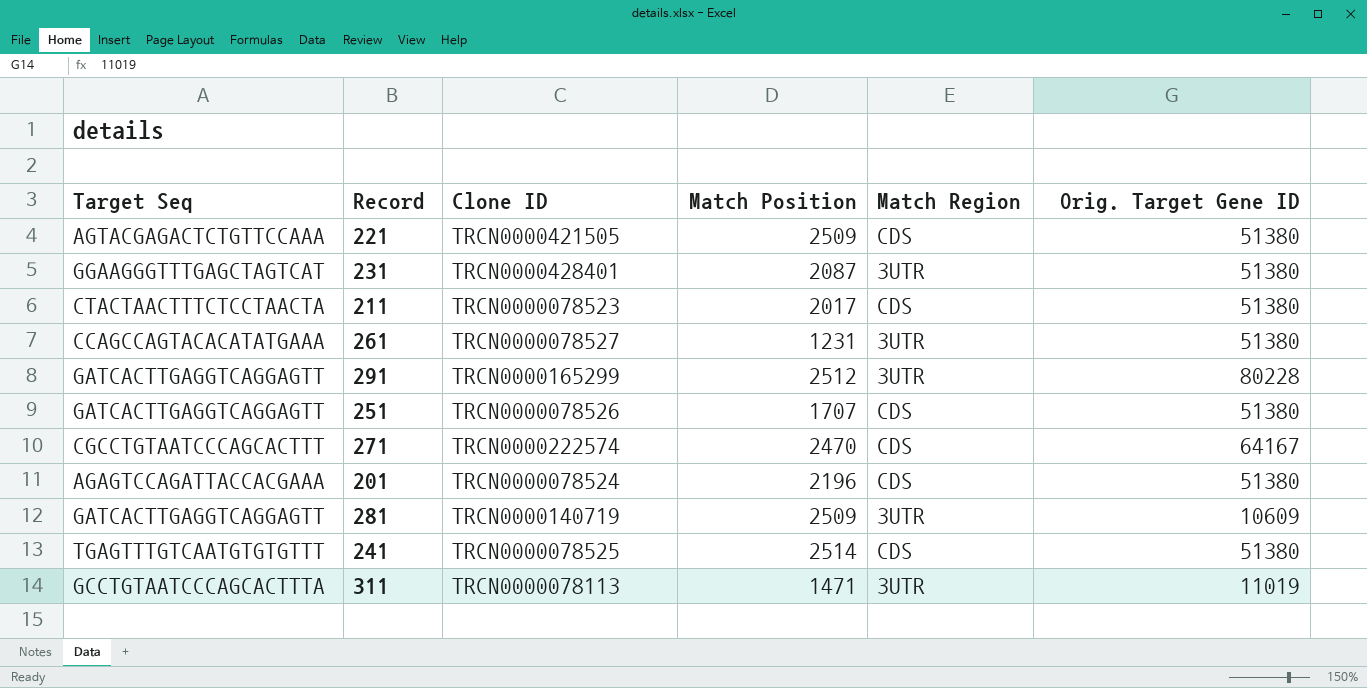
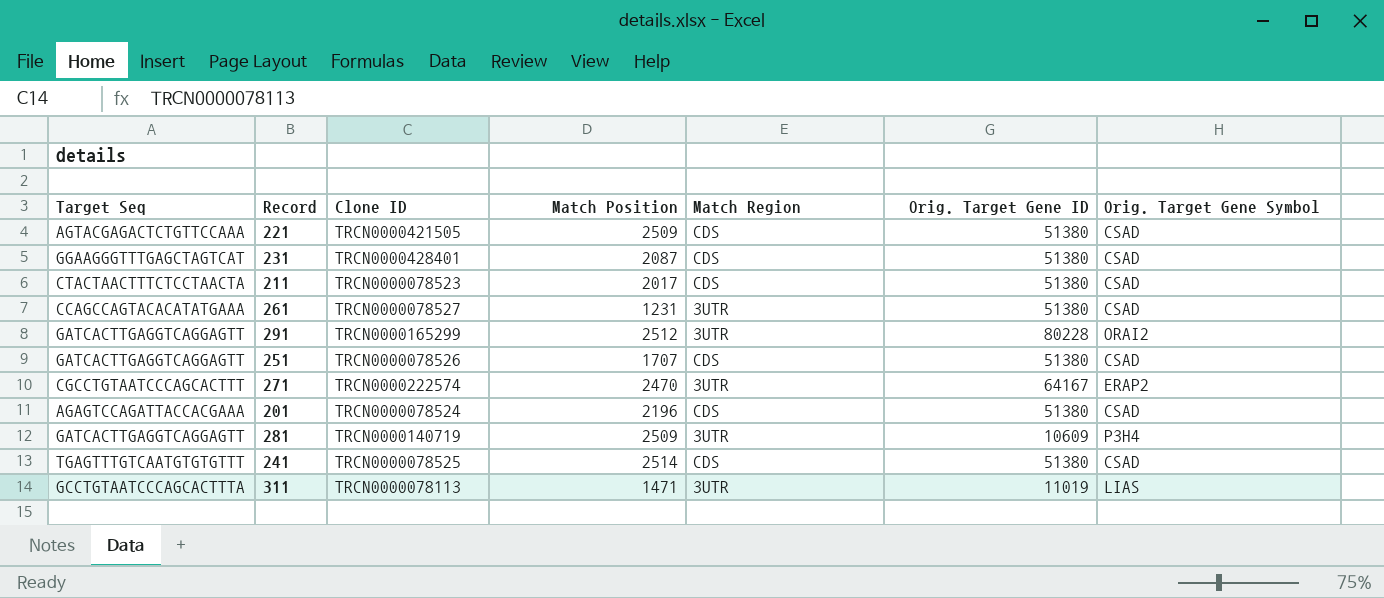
column Orig. Target Gene Symbol | position: none -> 7
231 | Match Region: 3UTR -> CDS
271 | Match Region: CDS -> 3UTR

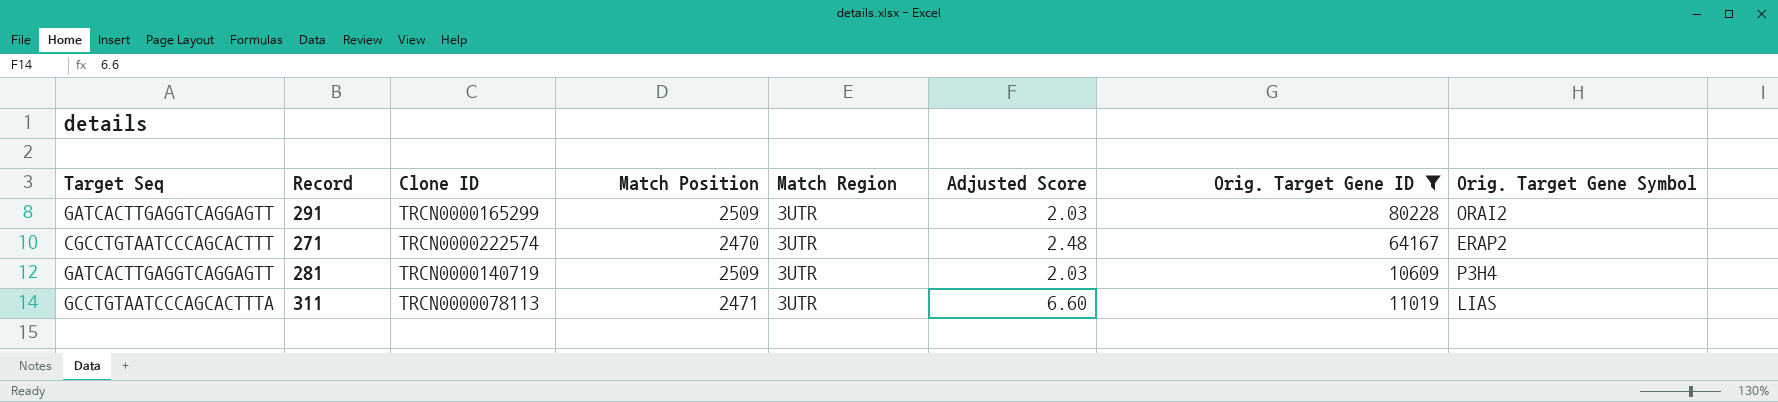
filter: none -> Orig. Target Gene ID != 51380
column Adjusted Score | position: none -> 6
291 | Match Position: 2512 -> 2509
311 | Match Position: 1471 -> 2471

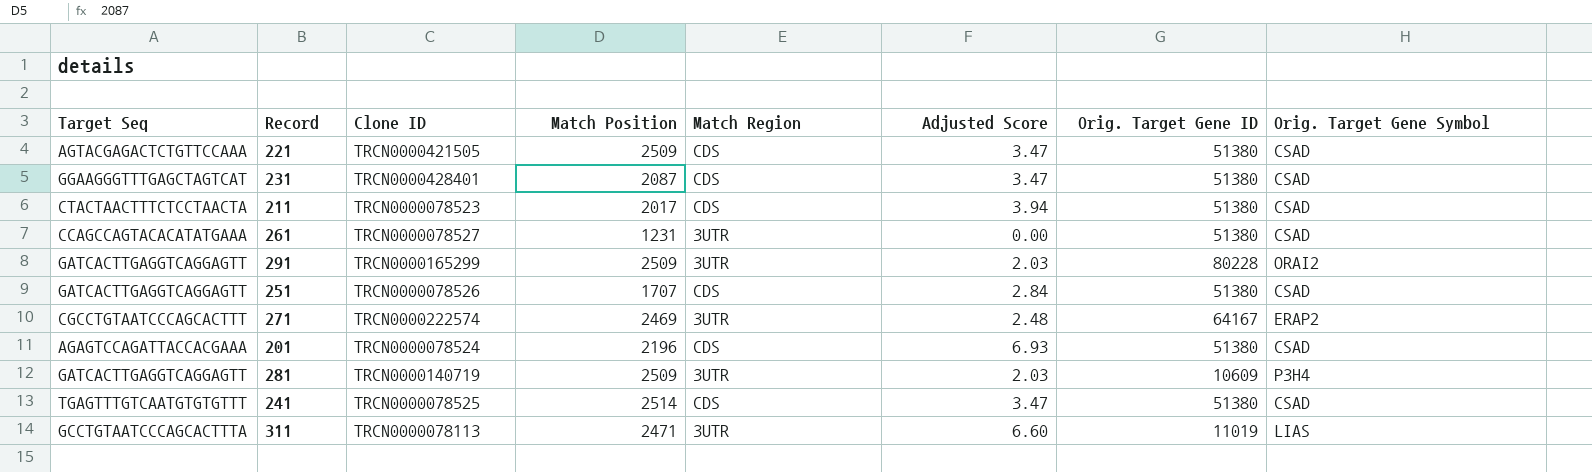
filter: Orig. Target Gene ID != 51380 -> none
271 | Match Position: 2470 -> 2469

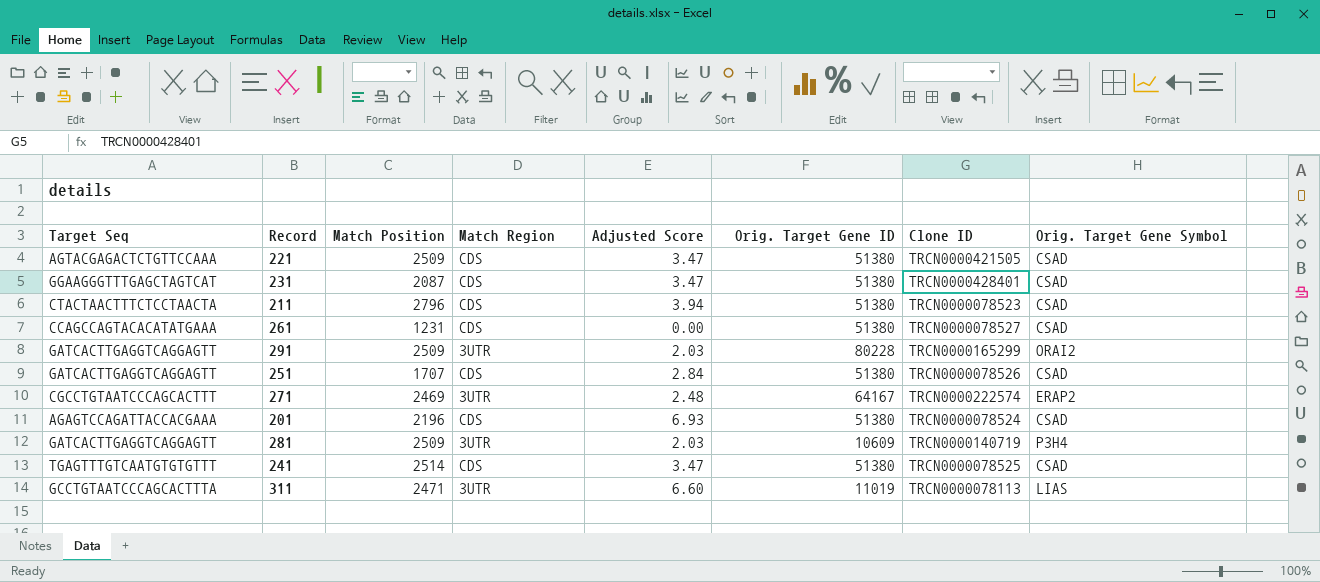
column Clone ID | position: 3 -> 7
211 | Match Position: 2017 -> 2796
261 | Match Region: 3UTR -> CDS

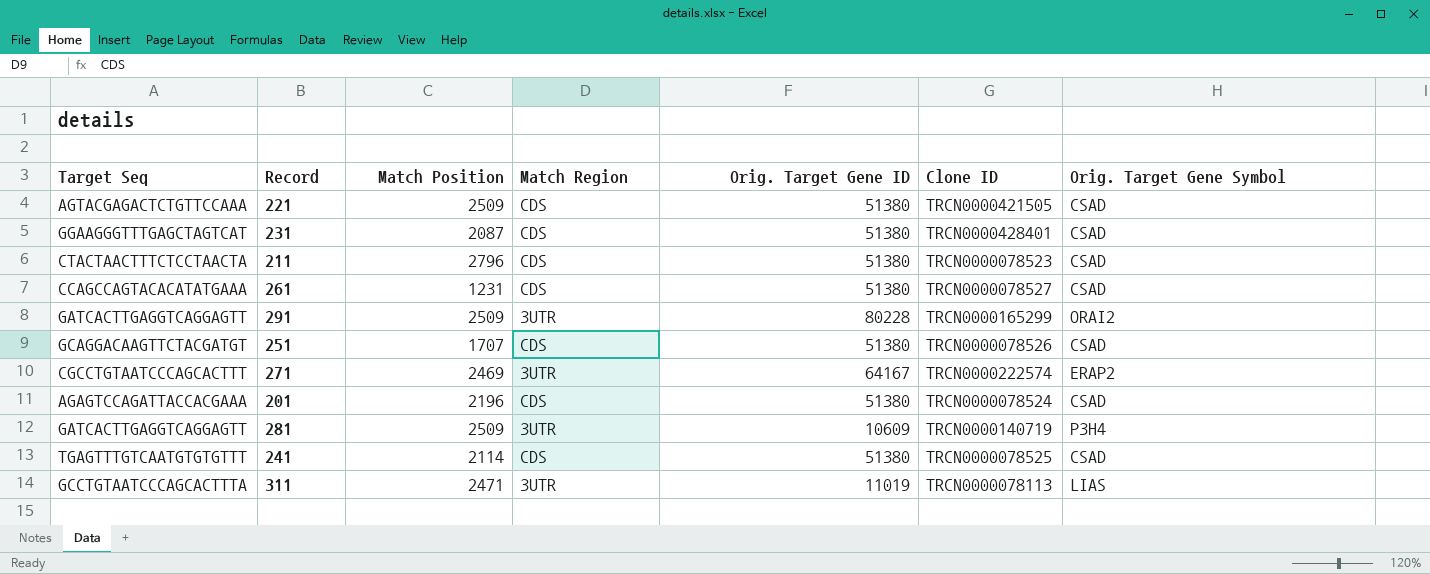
column Adjusted Score | position: 5 -> none
251 | Target Seq: GATCACTTGAGGTCAGGAGTT -> GCAGGACAAGTTCTACGATGT
241 | Match Position: 2514 -> 2114

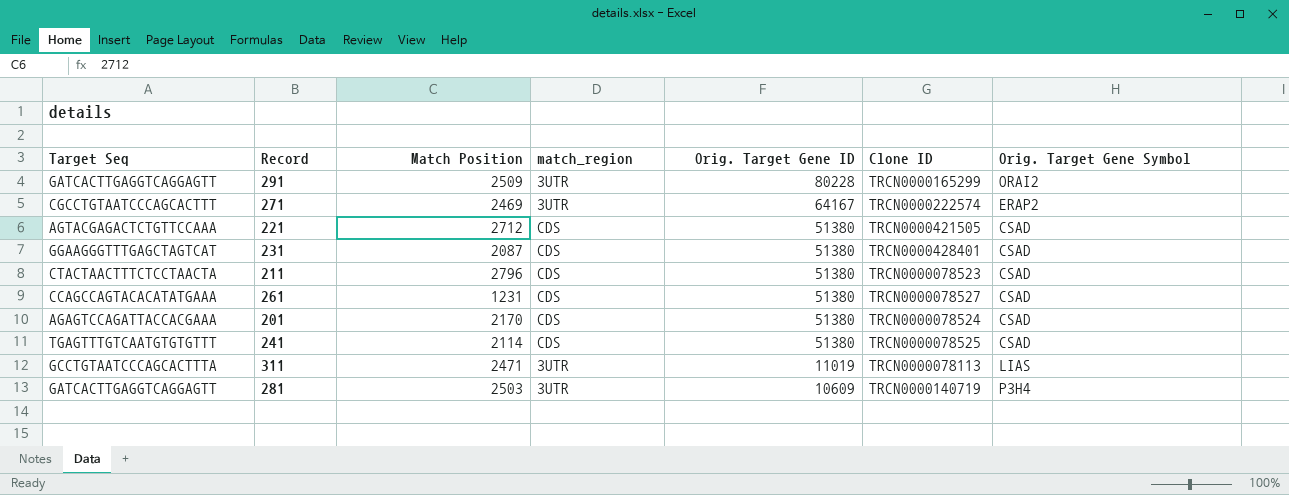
row order: none -> Orig. Target Gene ID descending
column name: Match Region -> match_region
row 251: GCAGGACAAGTTCTACGATGT | 1707 | CDS | 51380 | TRCN0000078526 | CSAD -> none
221 | Match Position: 2509 -> 2712
201 | Match Position: 2196 -> 2170
281 | Match Position: 2509 -> 2503

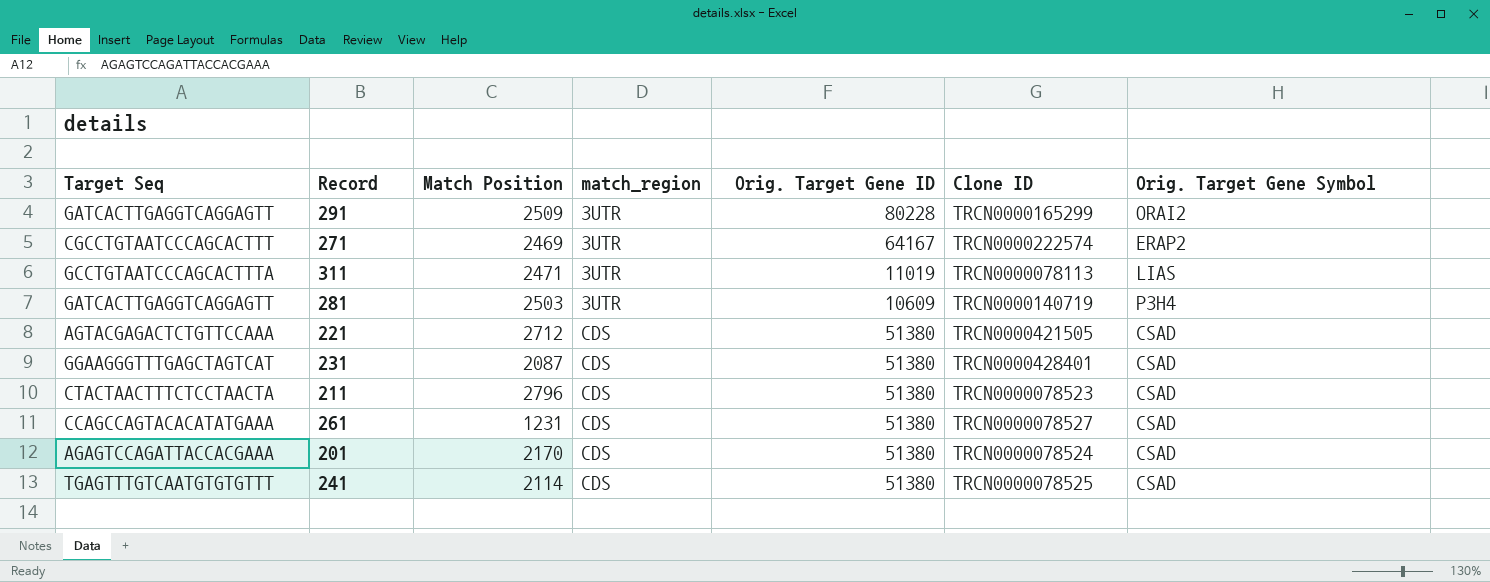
row order: Orig. Target Gene ID descending -> match_region ascending

